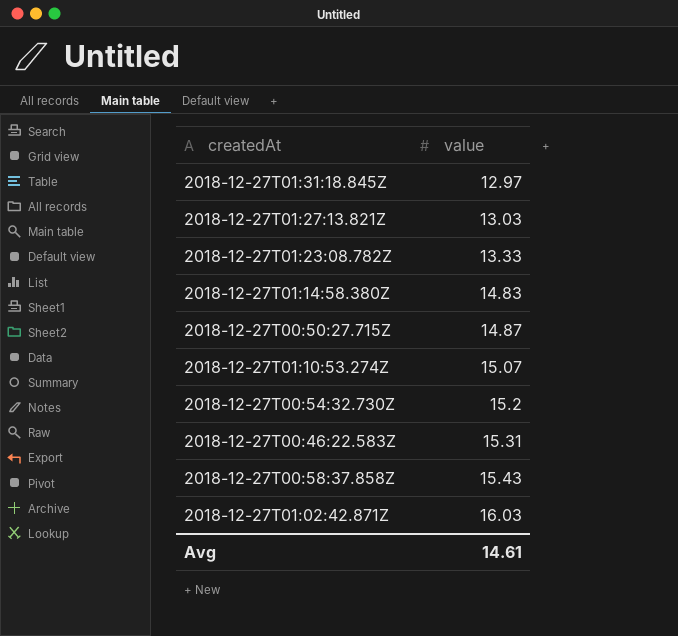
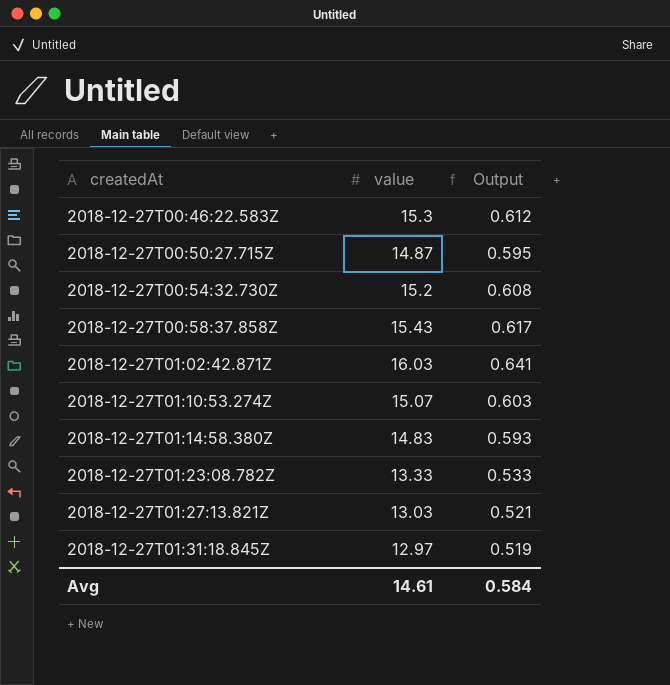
row order: value ascending -> createdAt ascending
column Output | formula: none -> [value] * 0.04
2018-12-27T00:46:22.583Z | value: 15.31 -> 15.3

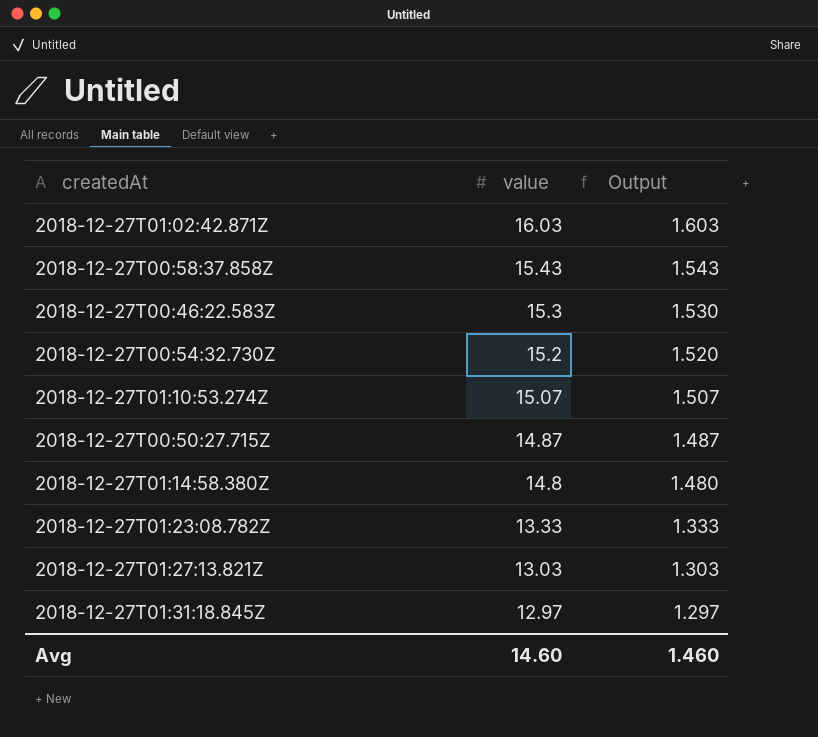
row order: createdAt ascending -> value descending
column Output | formula: [value] * 0.04 -> [value] * 0.1
2018-12-27T01:14:58.380Z | value: 14.83 -> 14.8
Avg | value: 14.61 -> 14.60
Avg | Output: 0.584 -> 1.460

